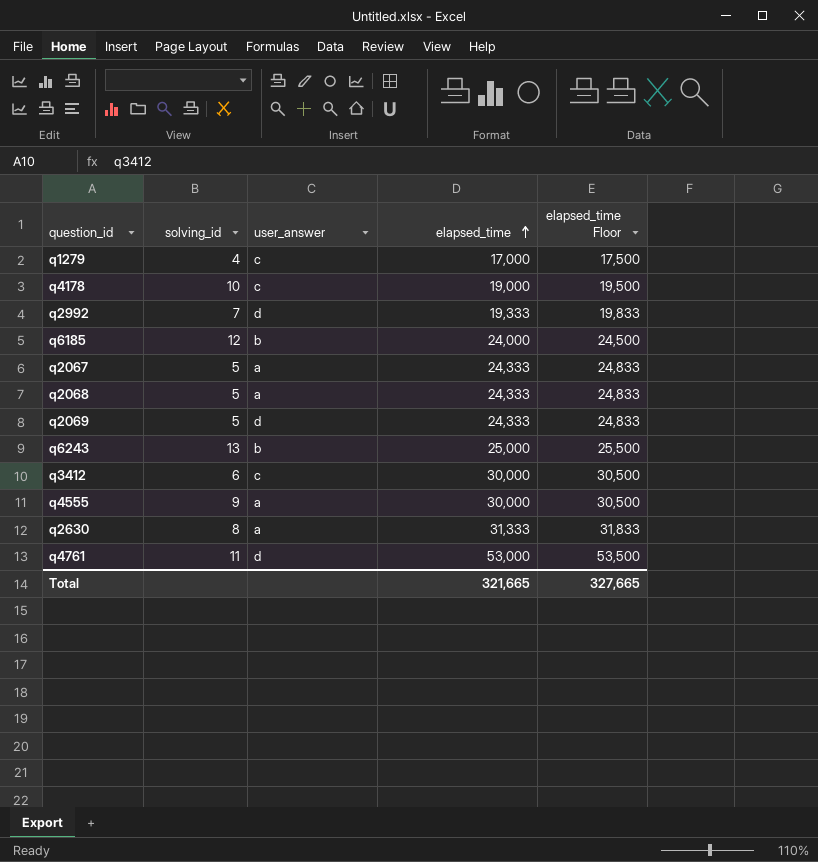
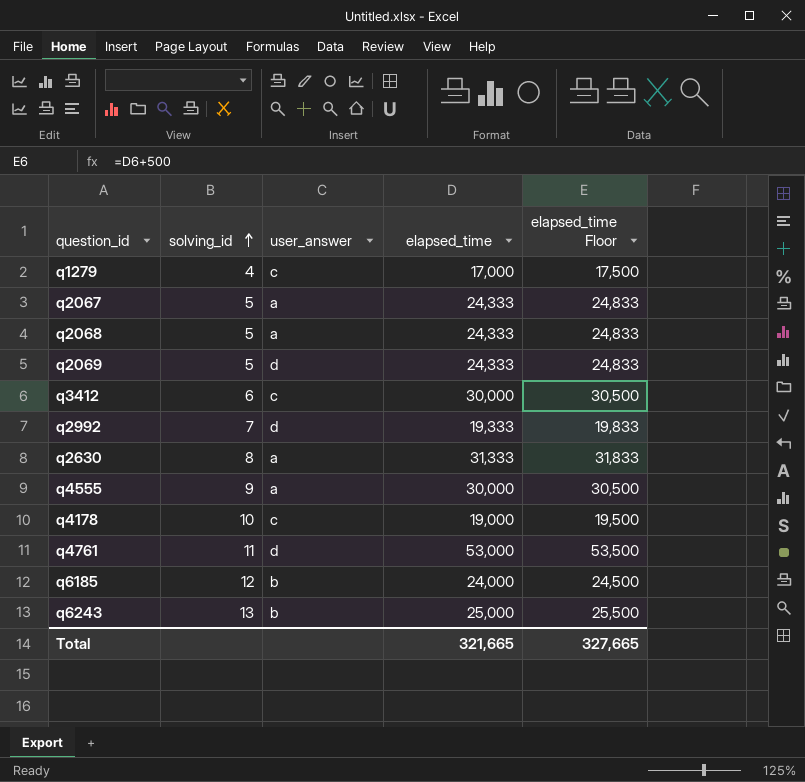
row order: elapsed_time ascending -> solving_id ascending

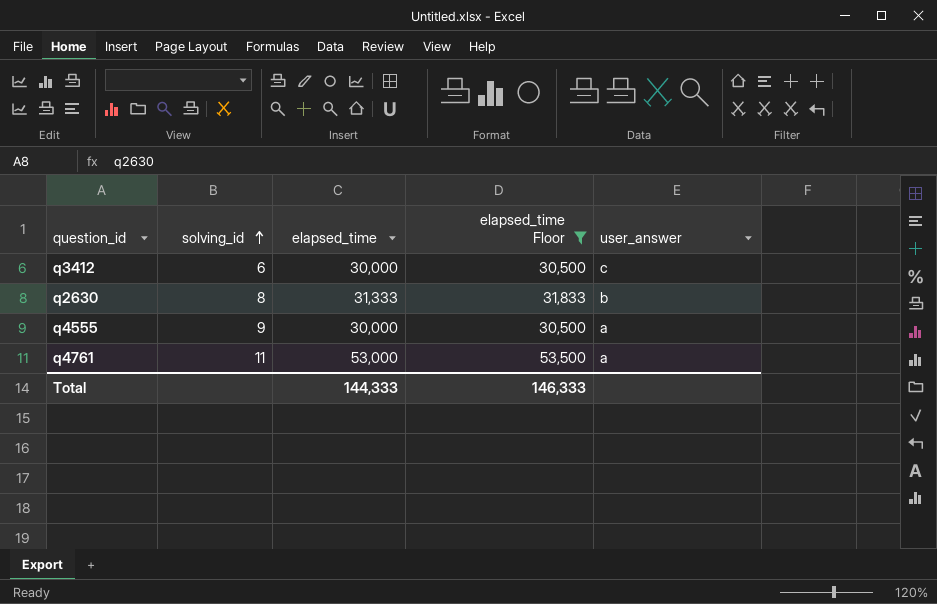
filter: none -> elapsed_time Floor >= 30,500
column user_answer | position: 3 -> 5
q2630 | user_answer: a -> b
q4761 | user_answer: d -> a
Total | elapsed_time: 321,665 -> 144,333
Total | elapsed_time Floor: 327,665 -> 146,333

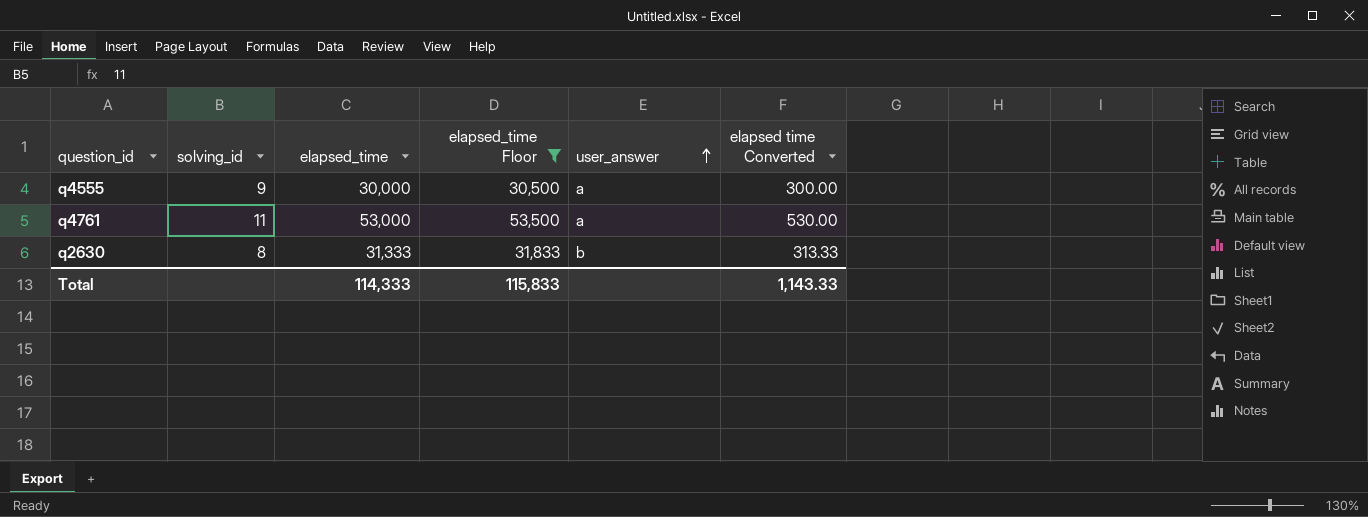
row order: solving_id ascending -> user_answer ascending
column elapsed time Converted | formula: none -> [elapsed_time] * 0.01
row q3412: 6 | 30,000 | 30,500 | c -> none
Total | elapsed_time: 144,333 -> 114,333
Total | elapsed_time Floor: 146,333 -> 115,833

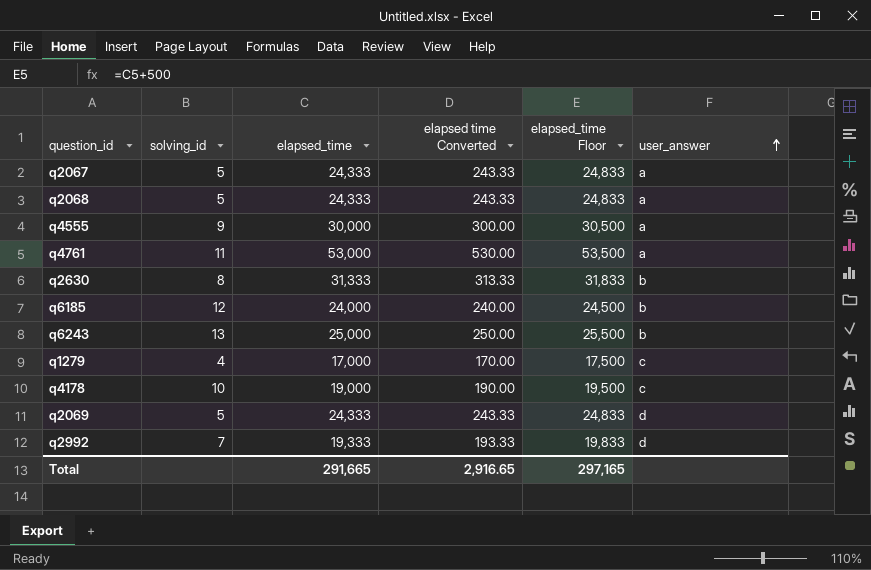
filter: elapsed_time Floor >= 30,500 -> none
column elapsed time Converted | position: 6 -> 4
Total | elapsed_time: 114,333 -> 291,665
Total | elapsed time Converted: 1,143.33 -> 2,916.65
Total | elapsed_time Floor: 115,833 -> 297,165

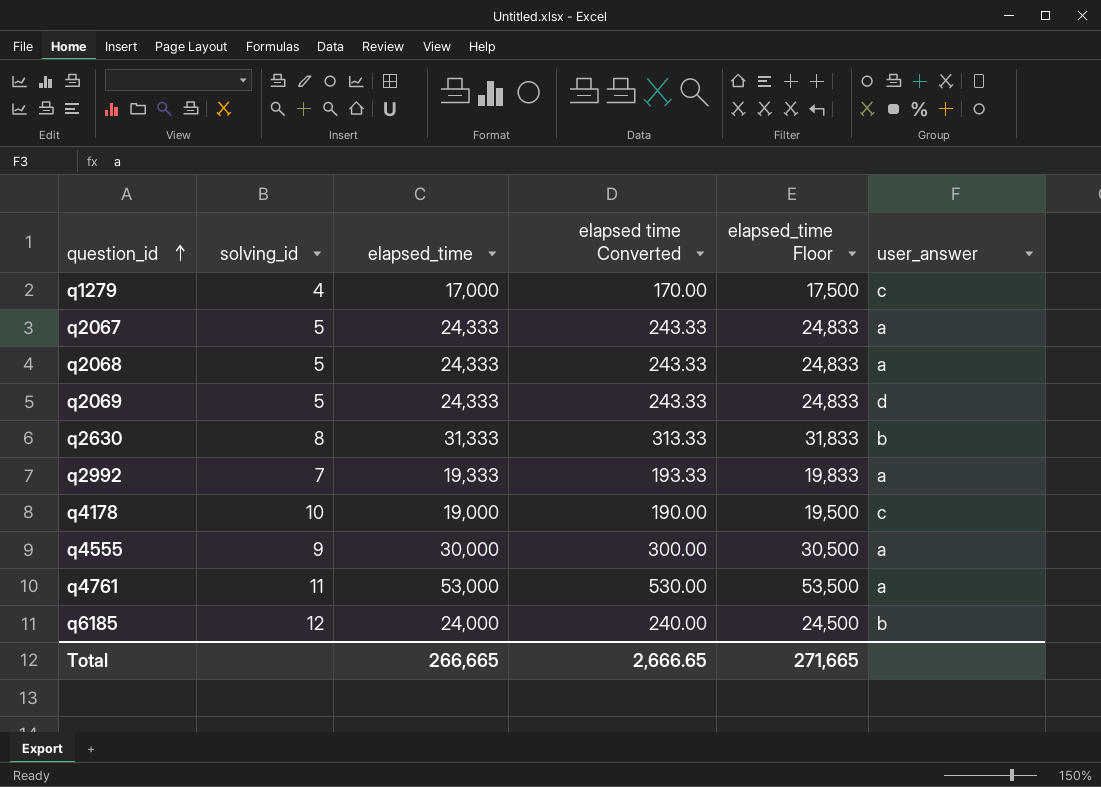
row order: user_answer ascending -> question_id ascending
row q6243: 13 | 25,000 | 250.00 | 25,500 | b -> none
q2992 | user_answer: d -> a
Total | elapsed_time: 291,665 -> 266,665
Total | elapsed time Converted: 2,916.65 -> 2,666.65
Total | elapsed_time Floor: 297,165 -> 271,665

